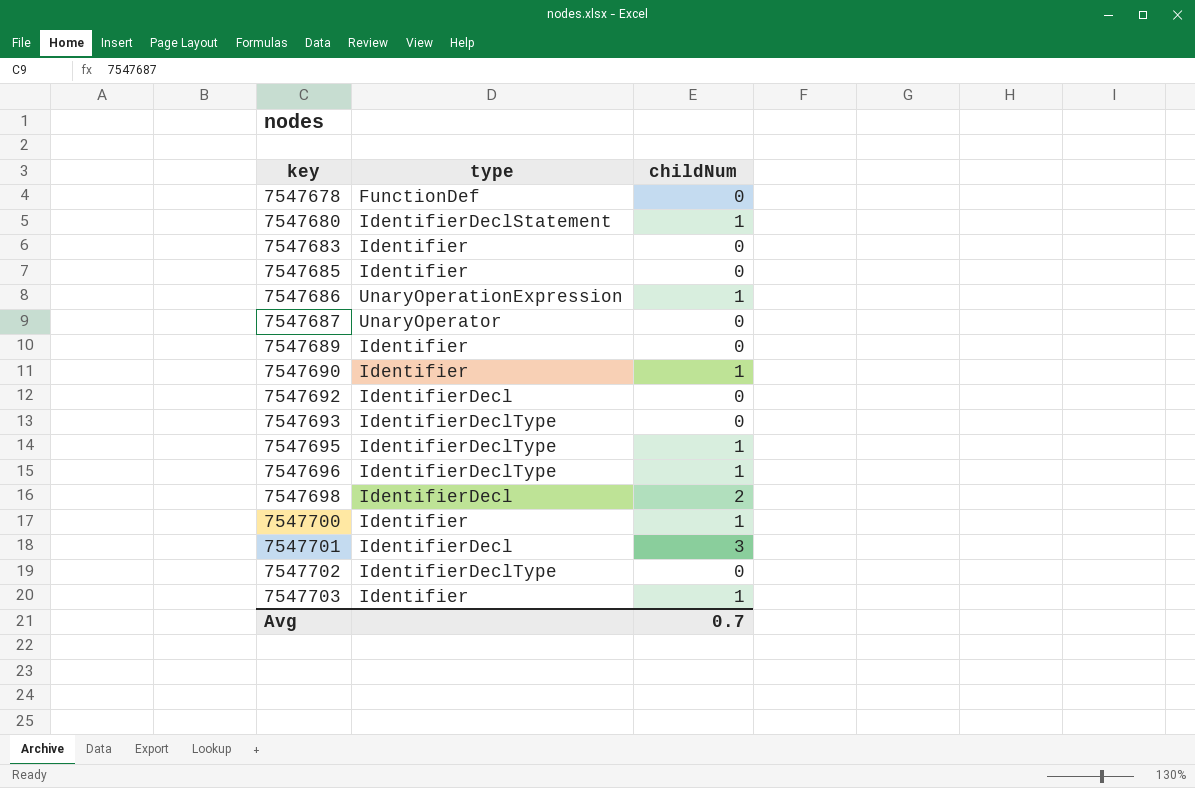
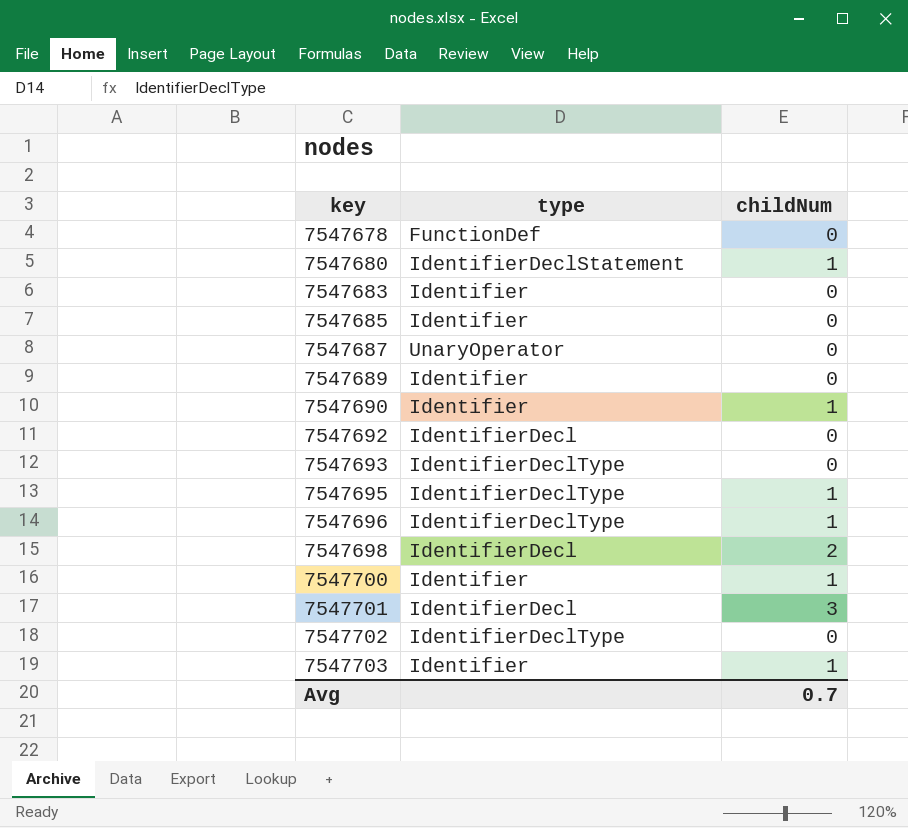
row 7547686: UnaryOperationExpression | 1 -> none

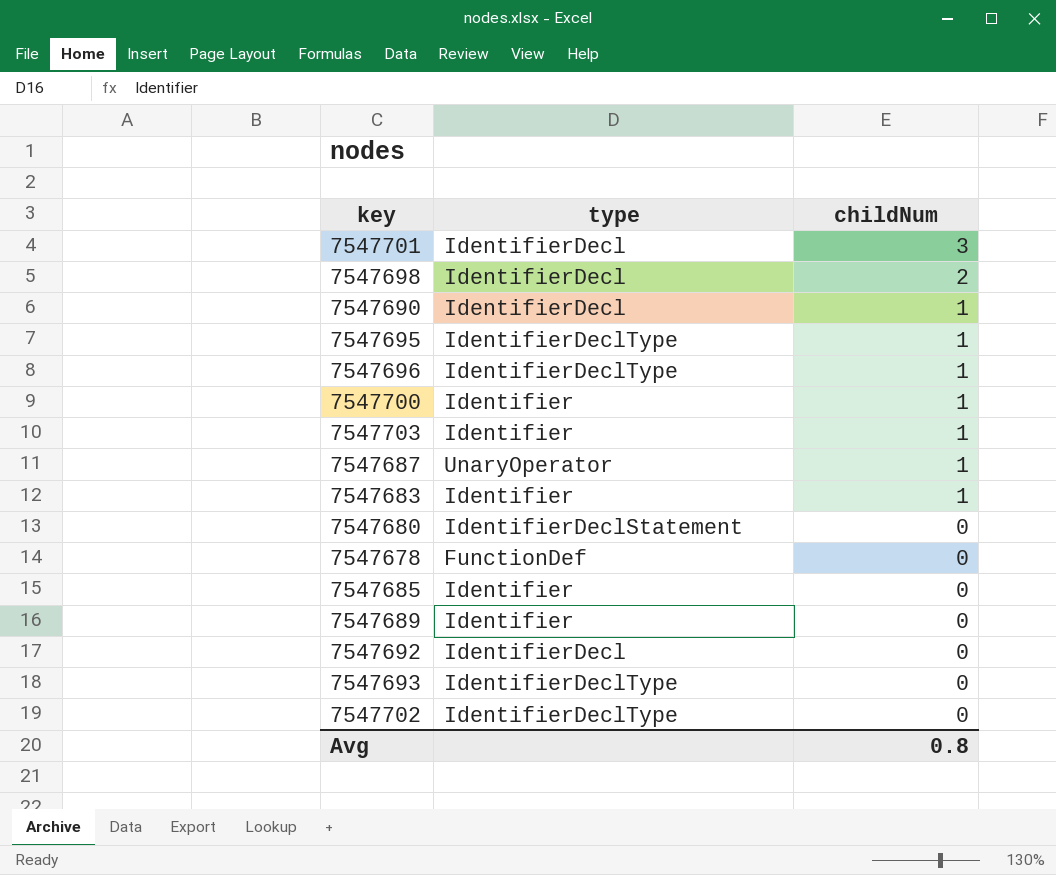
row order: key ascending -> childNum descending
7547690 | type: Identifier -> IdentifierDecl
7547687 | childNum: 0 -> 1
7547683 | childNum: 0 -> 1
7547680 | childNum: 1 -> 0
Avg | childNum: 0.7 -> 0.8

